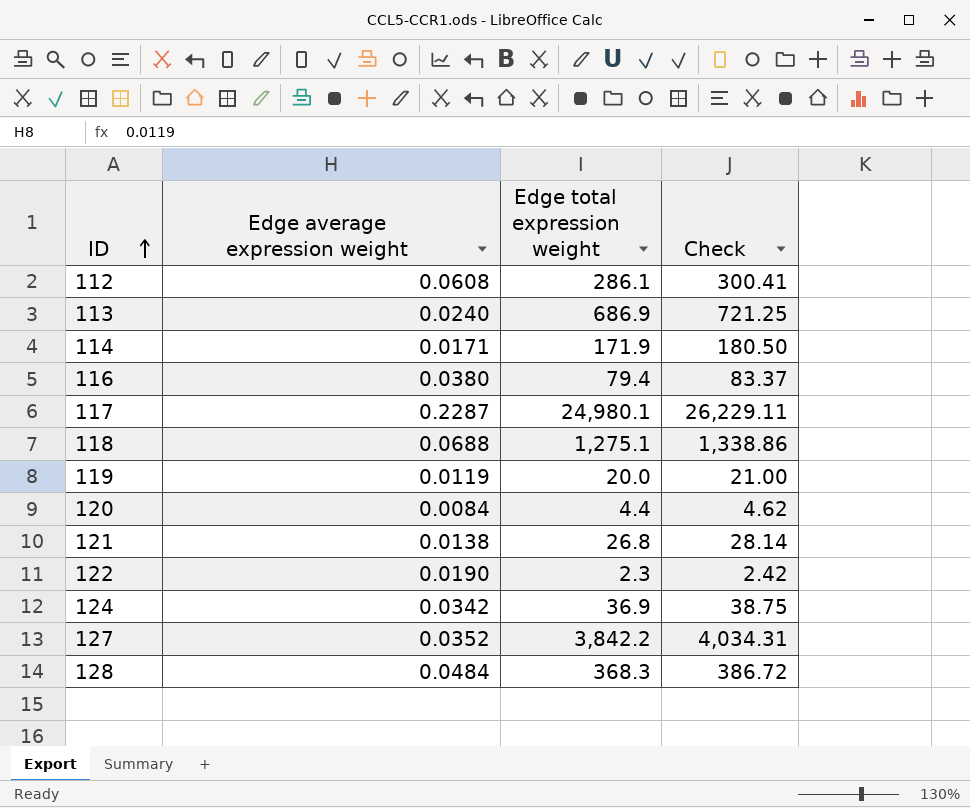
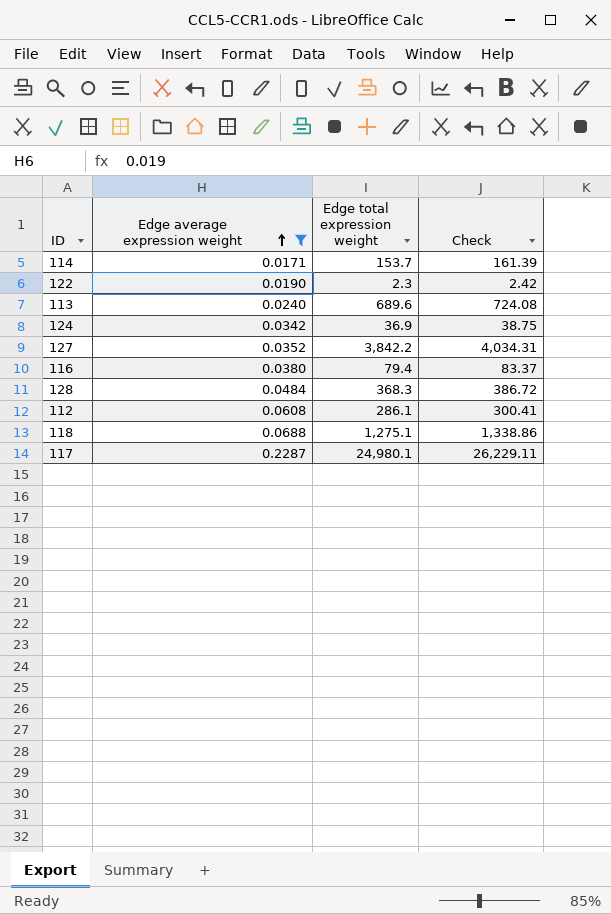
filter: none -> Edge average expression weight >= 0.0171
row order: ID ascending -> Edge average expression weight ascending
114 | Edge total expression weight: 171.9 -> 153.7
114 | Check: 180.50 -> 161.39
113 | Edge total expression weight: 686.9 -> 689.6
113 | Check: 721.25 -> 724.08

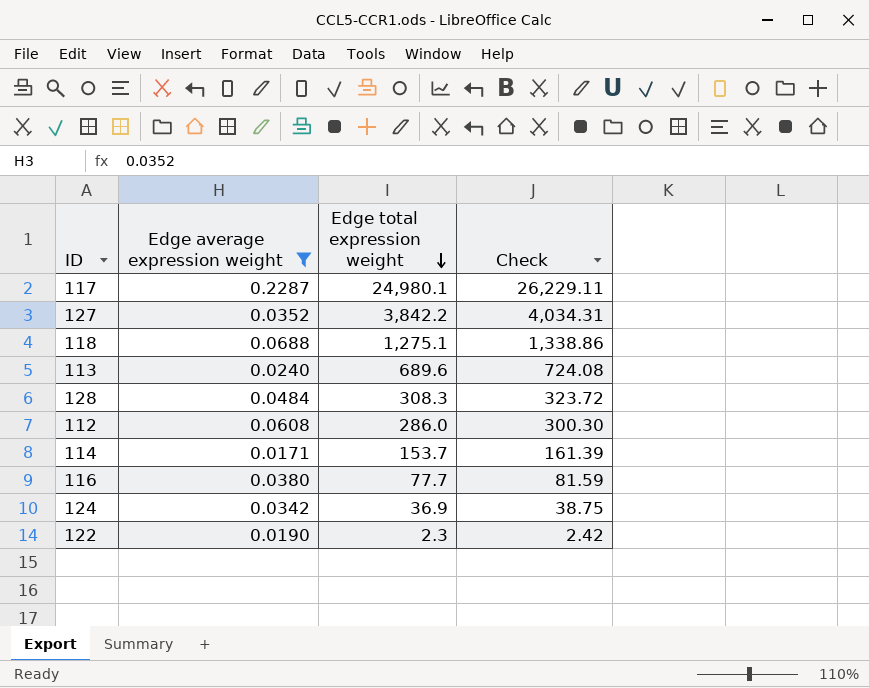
row order: Edge average expression weight ascending -> Edge total expression weight descending
128 | Edge total expression weight: 368.3 -> 308.3
128 | Check: 386.72 -> 323.72
112 | Edge total expression weight: 286.1 -> 286.0
112 | Check: 300.41 -> 300.30
116 | Edge total expression weight: 79.4 -> 77.7
116 | Check: 83.37 -> 81.59

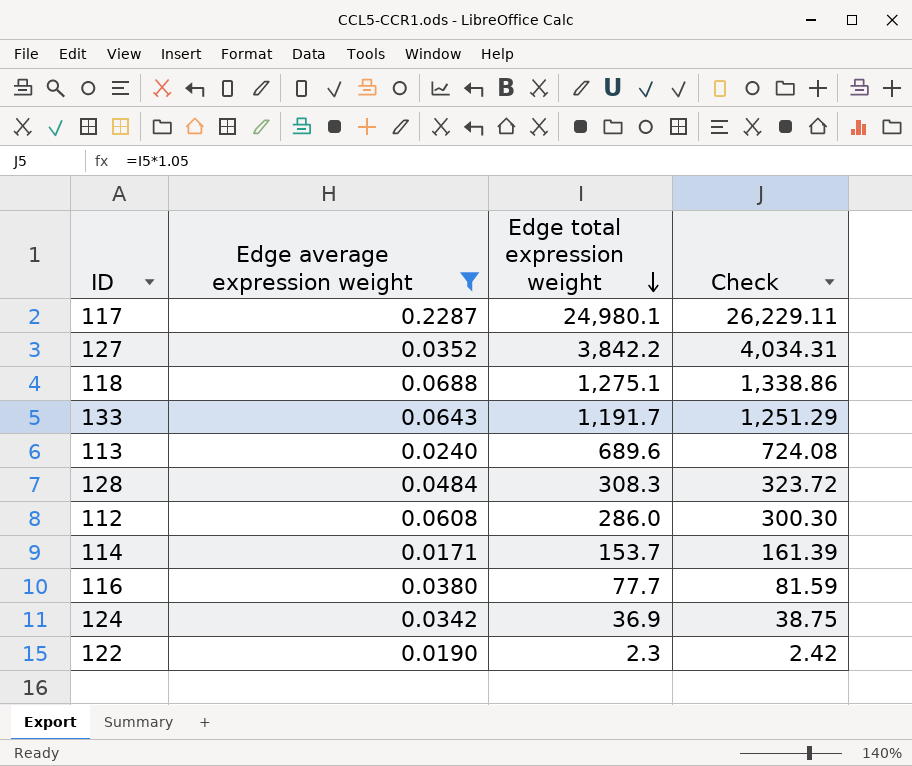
row 133: none -> 0.0643 | 1,191.7 | 1,251.29

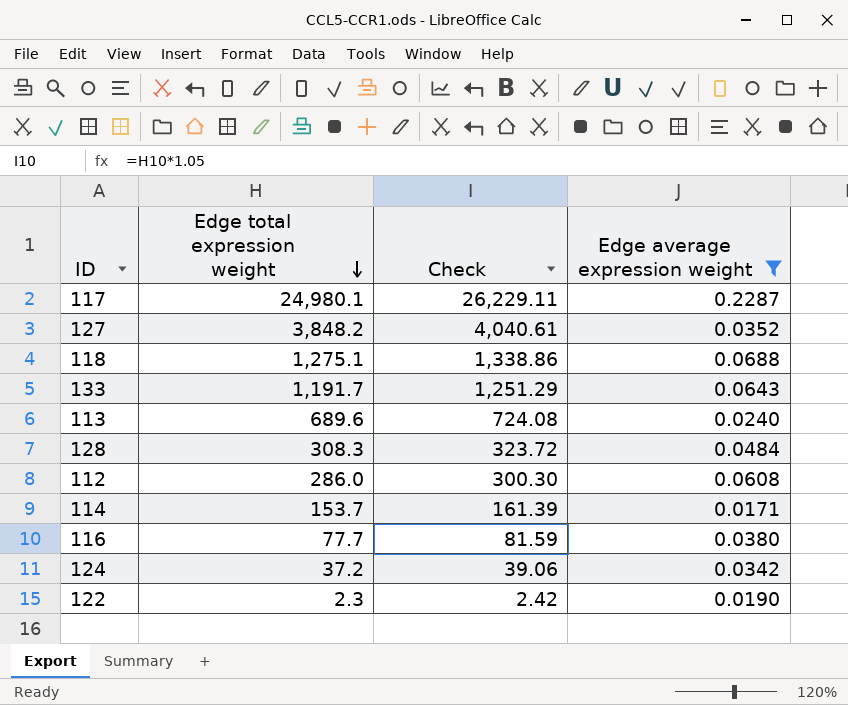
column Edge average expression weight | position: 2 -> 4
127 | Edge total expression weight: 3,842.2 -> 3,848.2
127 | Check: 4,034.31 -> 4,040.61
124 | Edge total expression weight: 36.9 -> 37.2
124 | Check: 38.75 -> 39.06

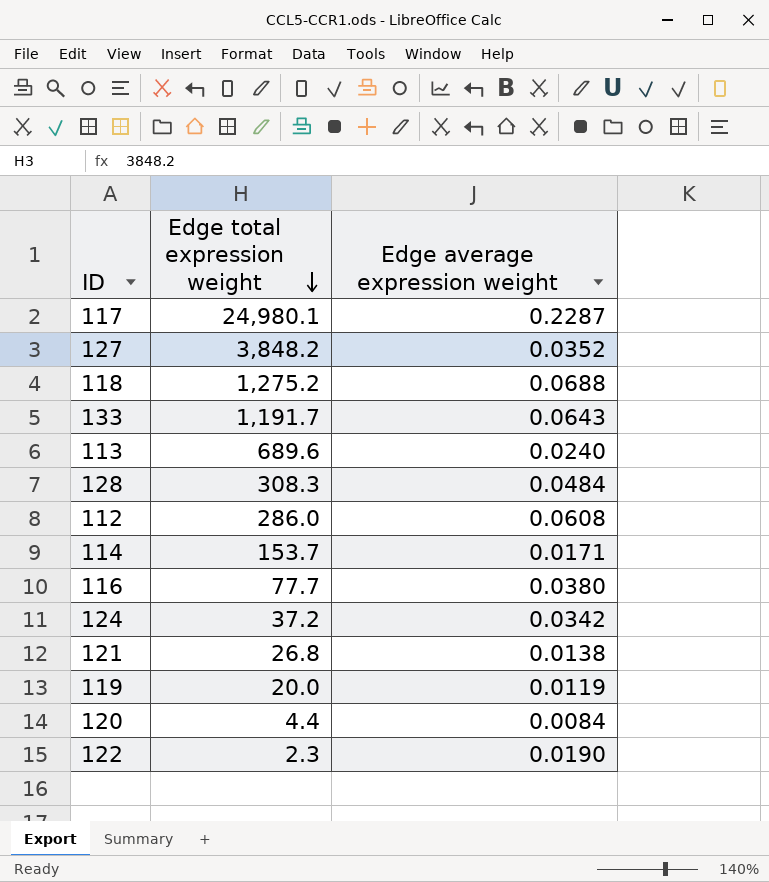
filter: Edge average expression weight >= 0.0171 -> none
column Check | formula: [Edge total expression weight] * 1.05 -> none
118 | Edge total expression weight: 1,275.1 -> 1,275.2

